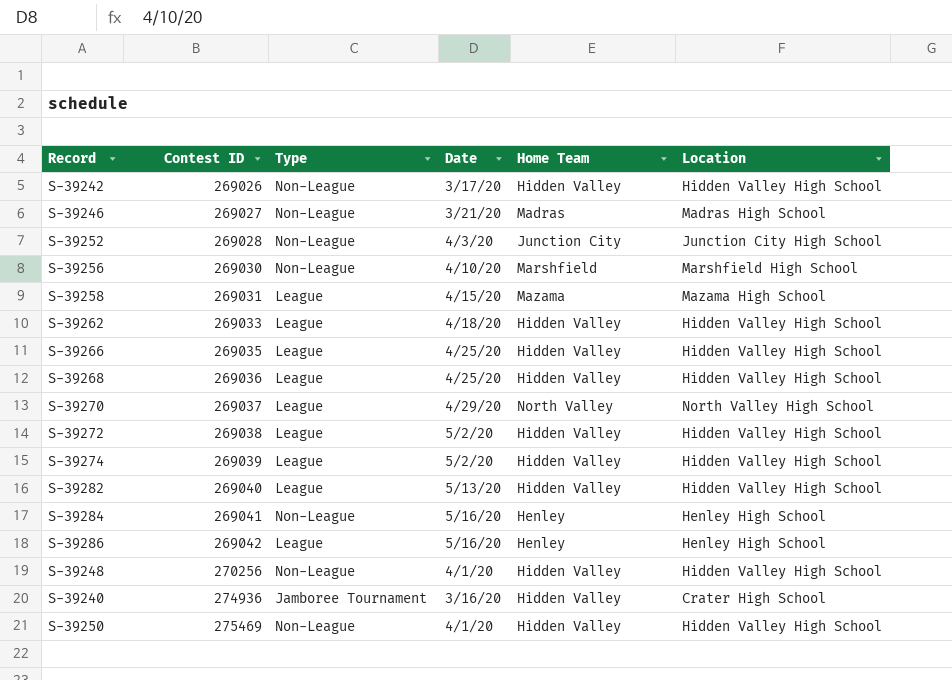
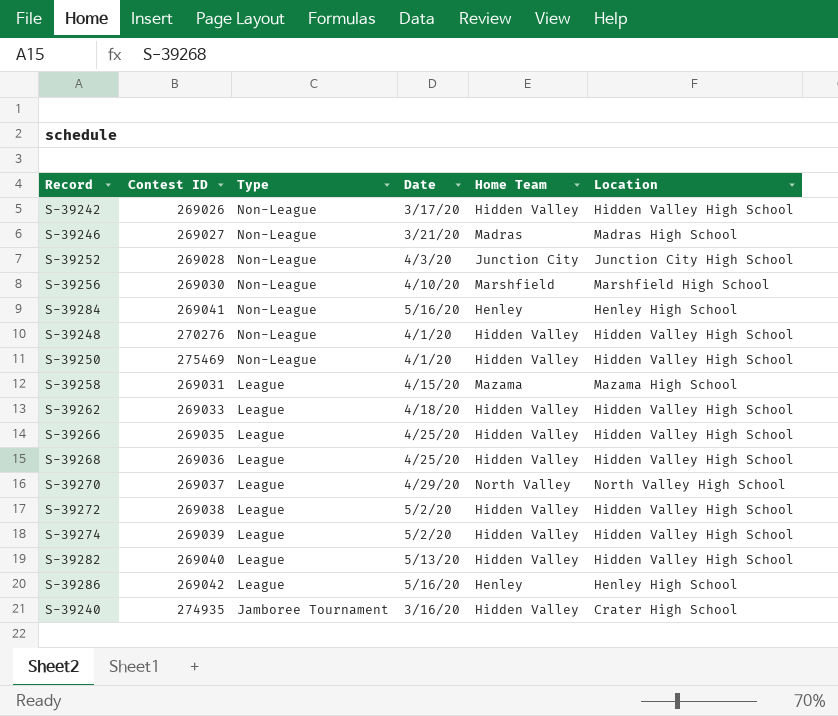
row order: Contest ID ascending -> Type descending
S-39248 | Contest ID: 270256 -> 270276
S-39240 | Contest ID: 274936 -> 274935

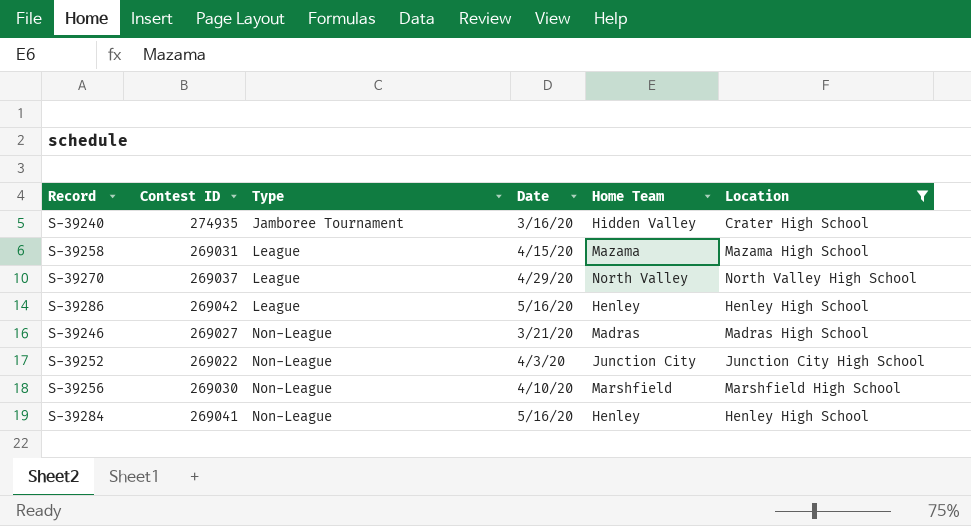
filter: none -> Location != Hidden Valley High School
row order: Type descending -> Type ascending
S-39252 | Contest ID: 269028 -> 269022

